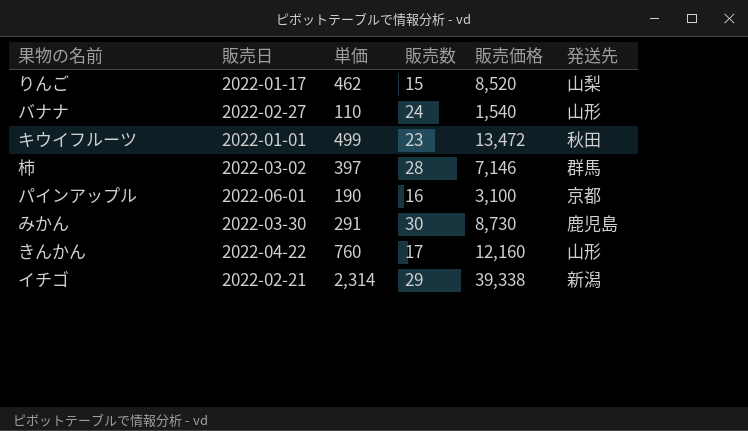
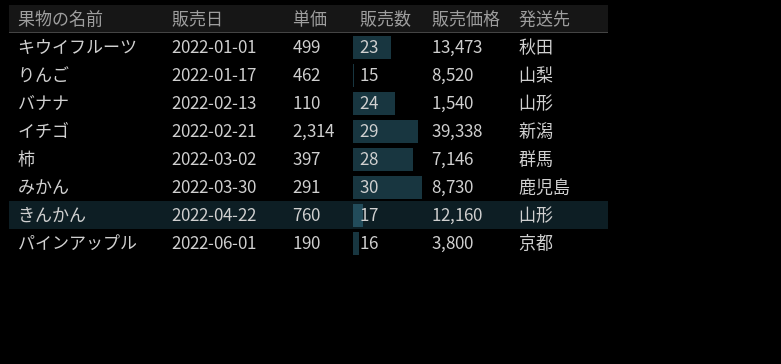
row order: none -> 販売日 ascending
キウイフルーツ | 販売価格: 13,472 -> 13,473
バナナ | 販売日: 2022-02-27 -> 2022-02-13
パインアップル | 販売価格: 3,100 -> 3,800

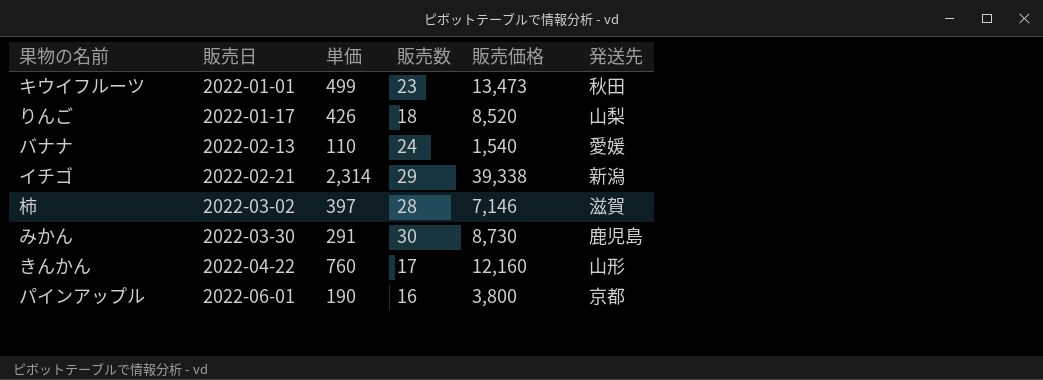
りんご | 単価: 462 -> 426
りんご | 販売数: 15 -> 18
バナナ | 発送先: 山形 -> 愛媛
柿 | 発送先: 群馬 -> 滋賀

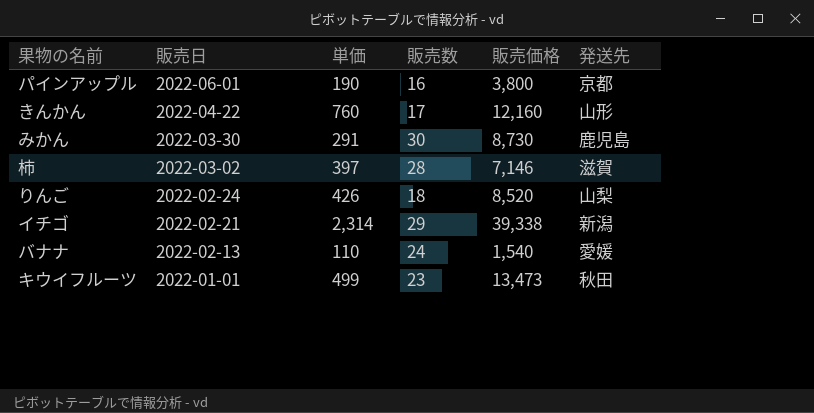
row order: 販売日 ascending -> 販売日 descending
りんご | 販売日: 2022-01-17 -> 2022-02-24

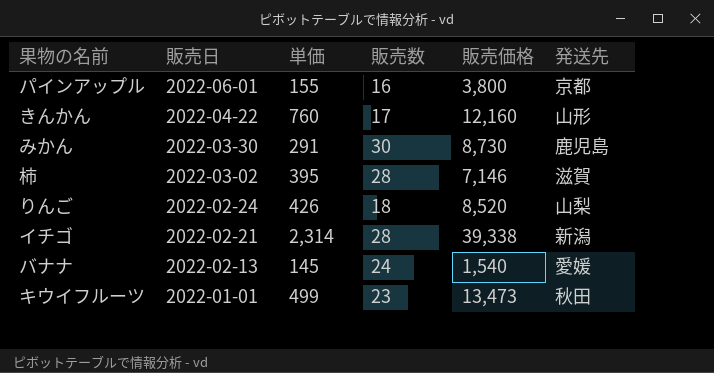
パインアップル | 単価: 190 -> 155
柿 | 単価: 397 -> 395
イチゴ | 販売数: 29 -> 28
バナナ | 単価: 110 -> 145

